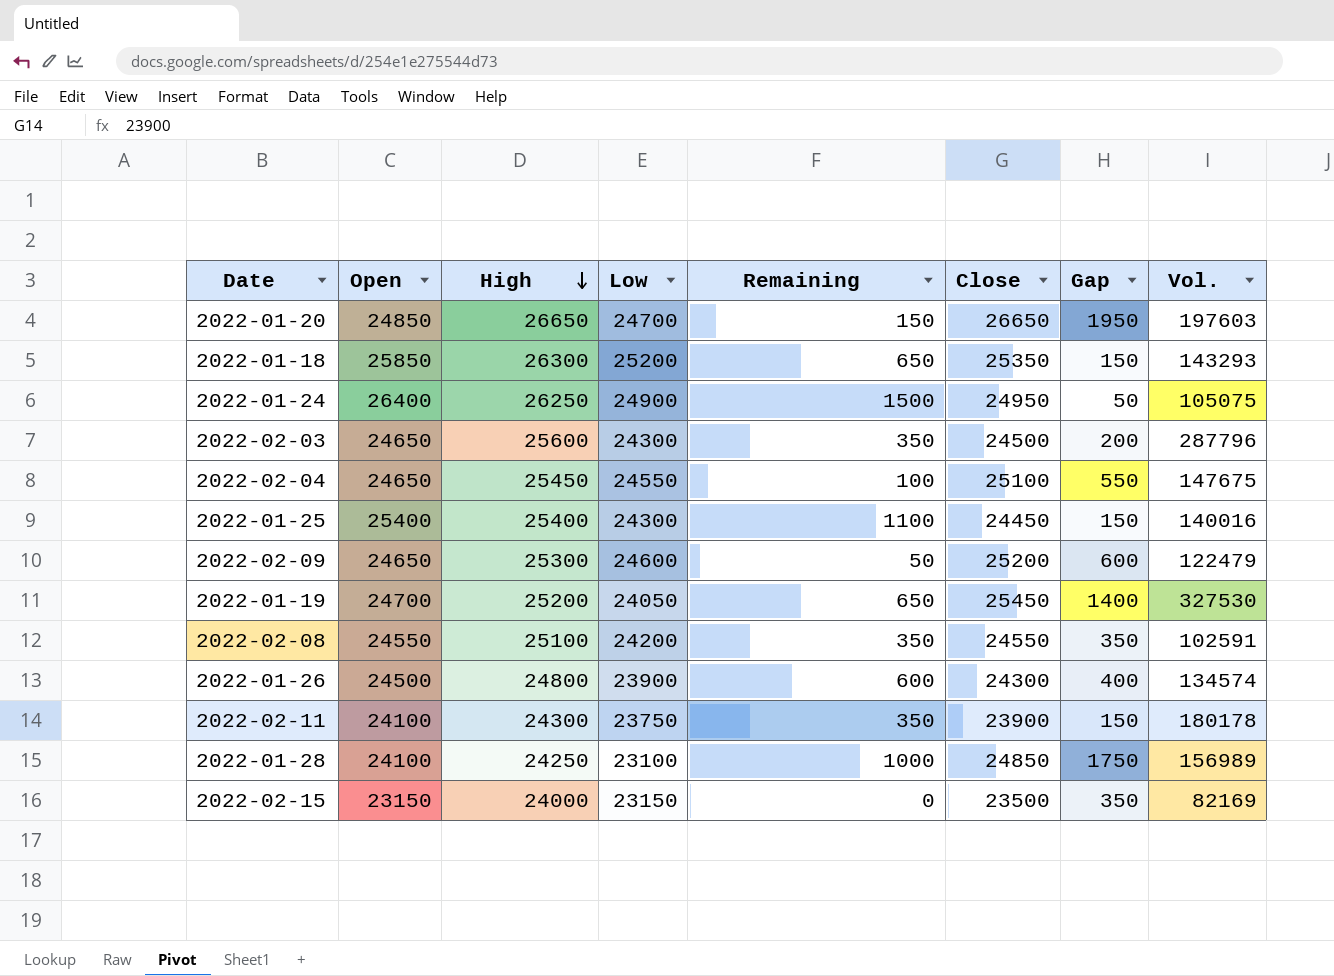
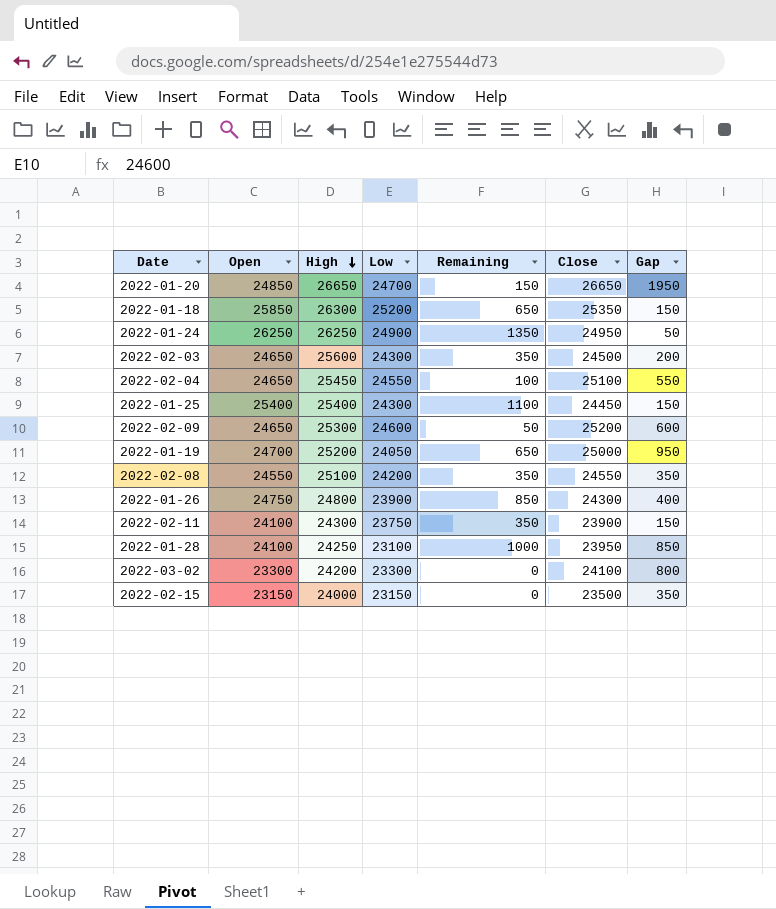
column Vol. | position: 8 -> none
2022-01-24 | Open: 26400 -> 26250
2022-01-24 | Remaining: 1500 -> 1350
2022-01-19 | Close: 25450 -> 25000
2022-01-19 | Gap: 1400 -> 950
2022-01-26 | Open: 24500 -> 24750
2022-01-26 | Remaining: 600 -> 850
2022-01-28 | Close: 24850 -> 23950
2022-01-28 | Gap: 1750 -> 850
row 2022-03-02: none -> 23300 | 24200 | 23300 | 0 | 24100 | 800

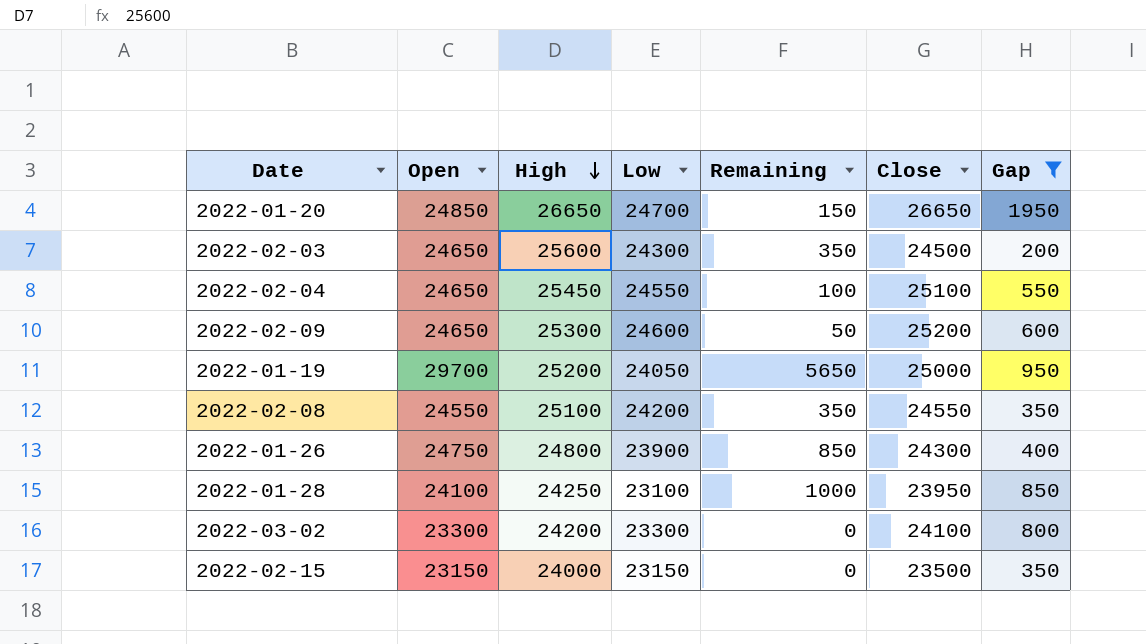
filter: none -> Gap >= 200
2022-01-19 | Open: 24700 -> 29700
2022-01-19 | Remaining: 650 -> 5650

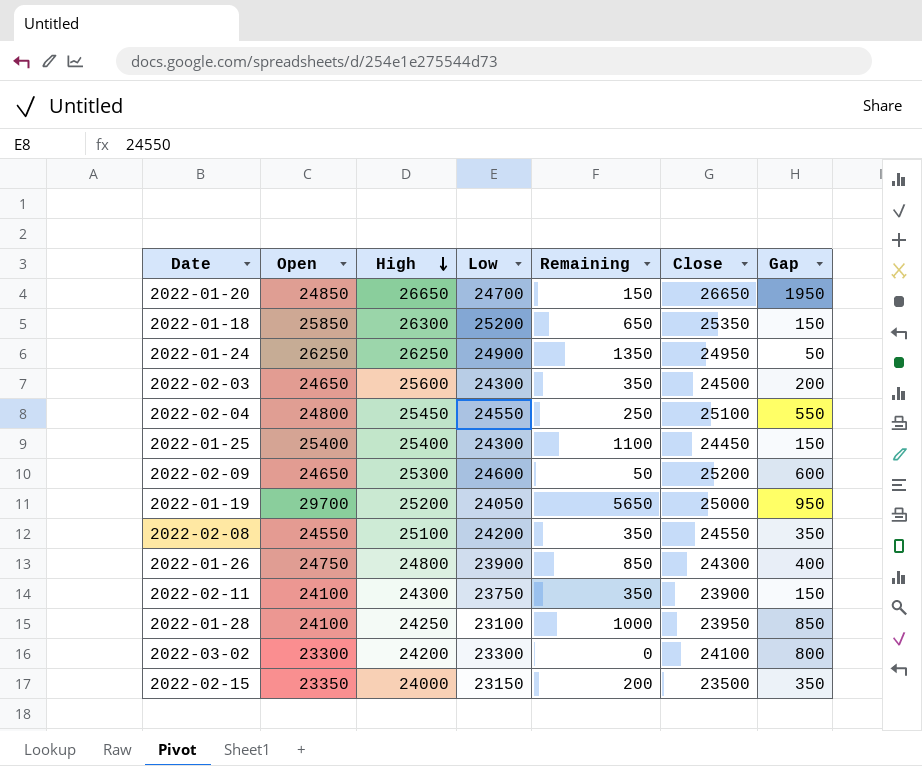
filter: Gap >= 200 -> none
2022-02-04 | Open: 24650 -> 24800
2022-02-04 | Remaining: 100 -> 250
2022-02-15 | Open: 23150 -> 23350
2022-02-15 | Remaining: 0 -> 200

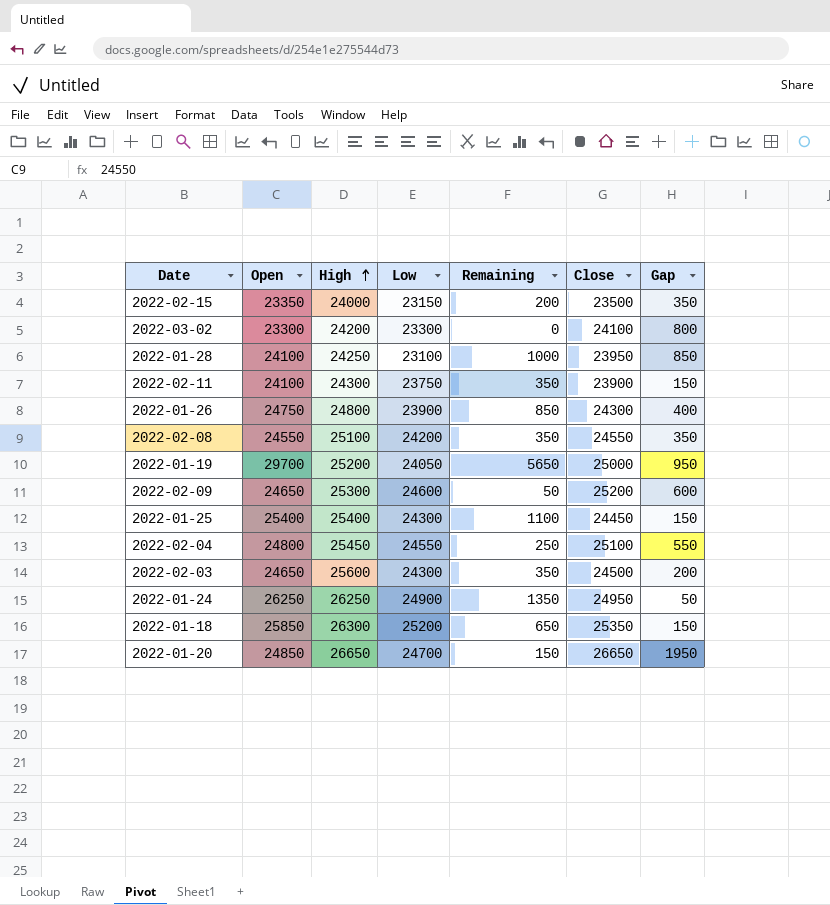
row order: High descending -> High ascending

